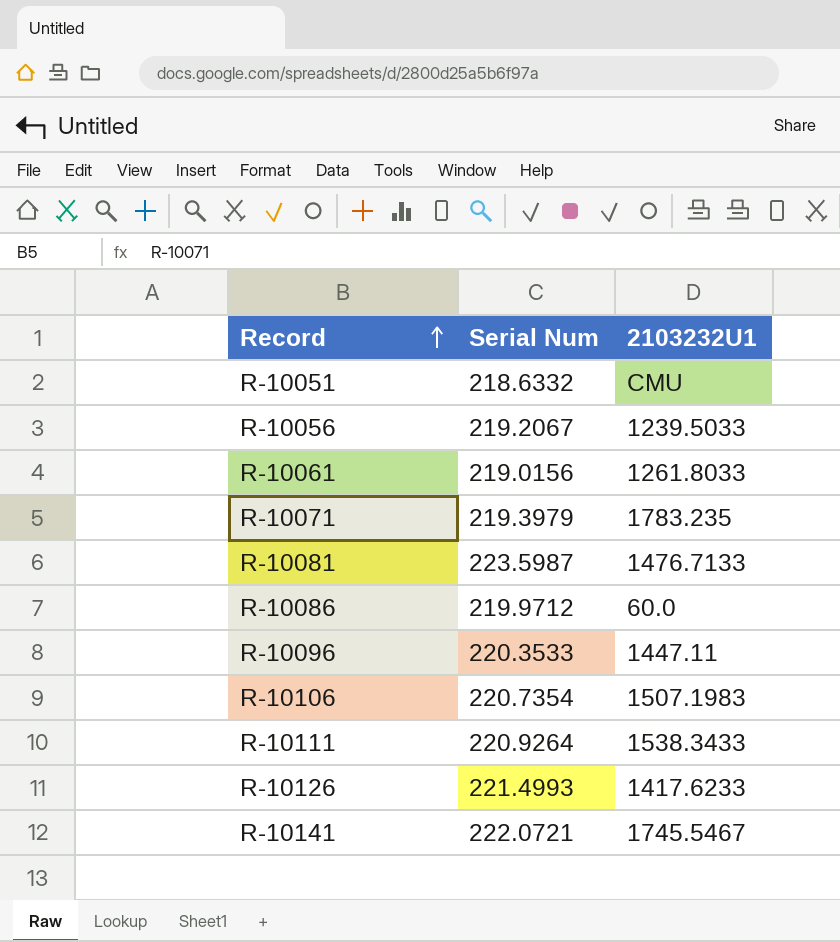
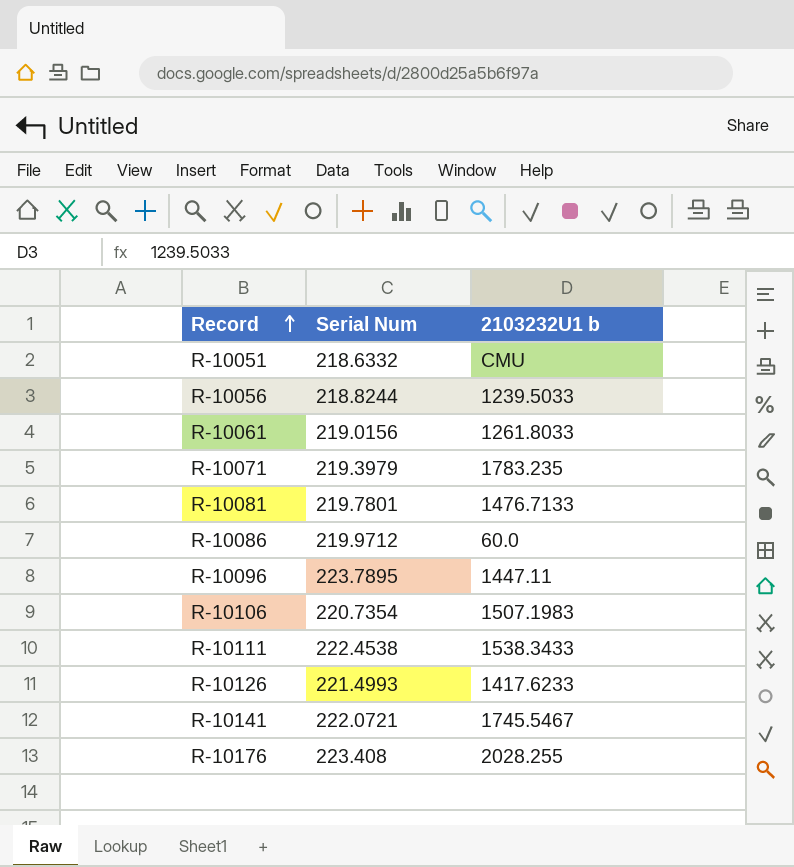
column name: 2103232U1 -> 2103232U1 b
R-10056 | Serial Num: 219.2067 -> 218.8244
R-10081 | Serial Num: 223.5987 -> 219.7801
R-10096 | Serial Num: 220.3533 -> 223.7895
R-10111 | Serial Num: 220.9264 -> 222.4538
row R-10176: none -> 223.408 | 2028.255

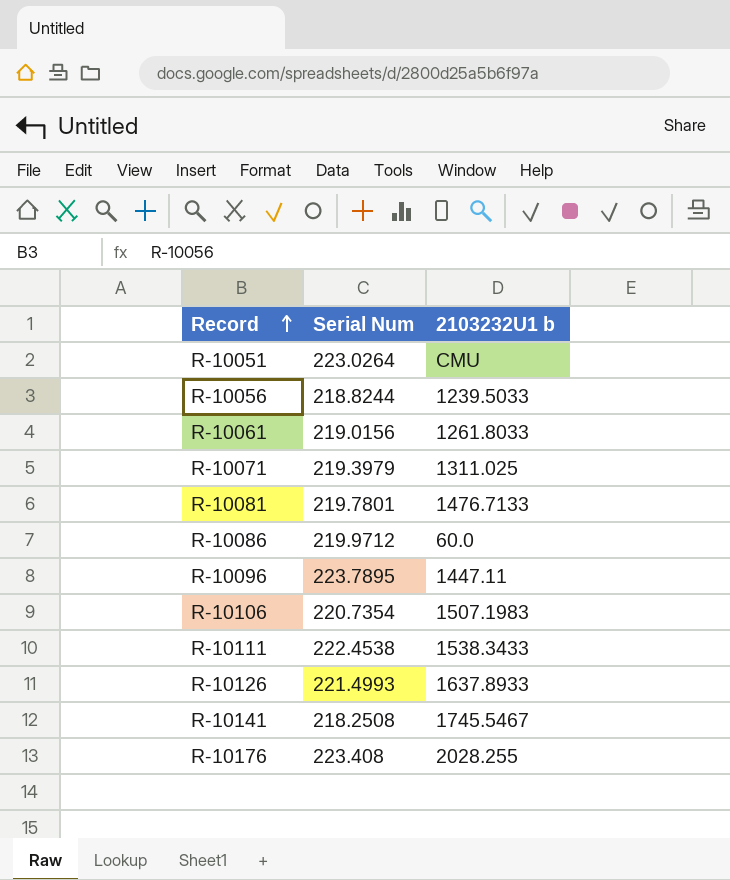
R-10051 | Serial Num: 218.6332 -> 223.0264
R-10071 | 2103232U1 b: 1783.235 -> 1311.025
R-10126 | 2103232U1 b: 1417.6233 -> 1637.8933
R-10141 | Serial Num: 222.0721 -> 218.2508

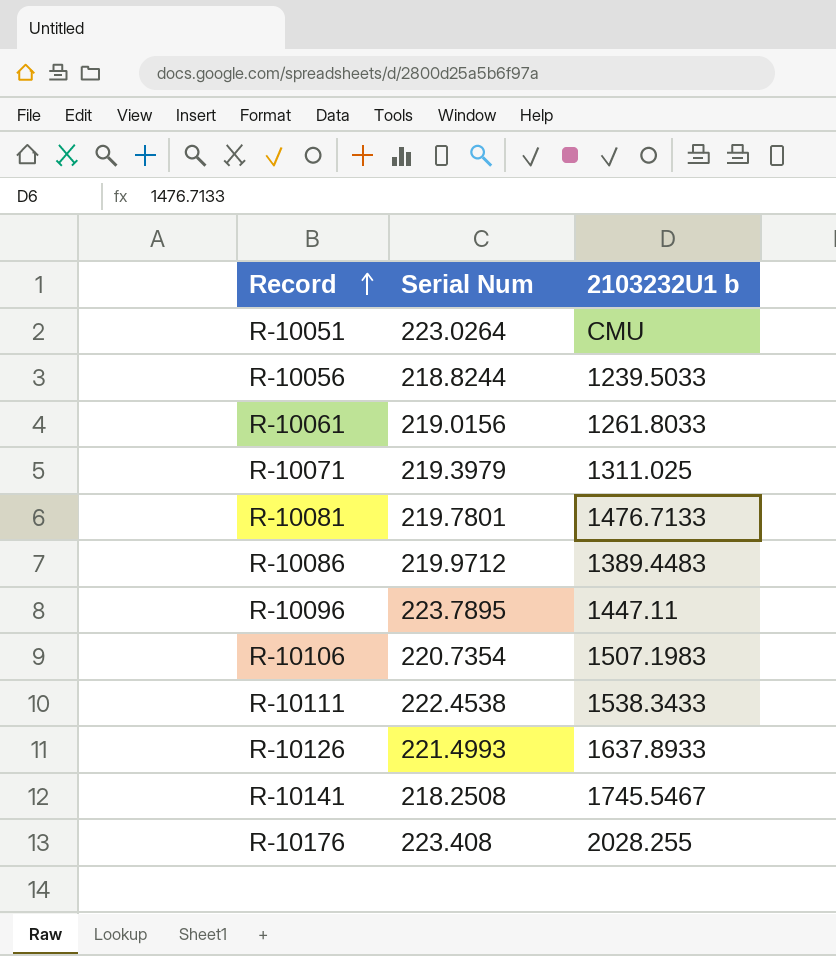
R-10086 | 2103232U1 b: 60.0 -> 1389.4483

